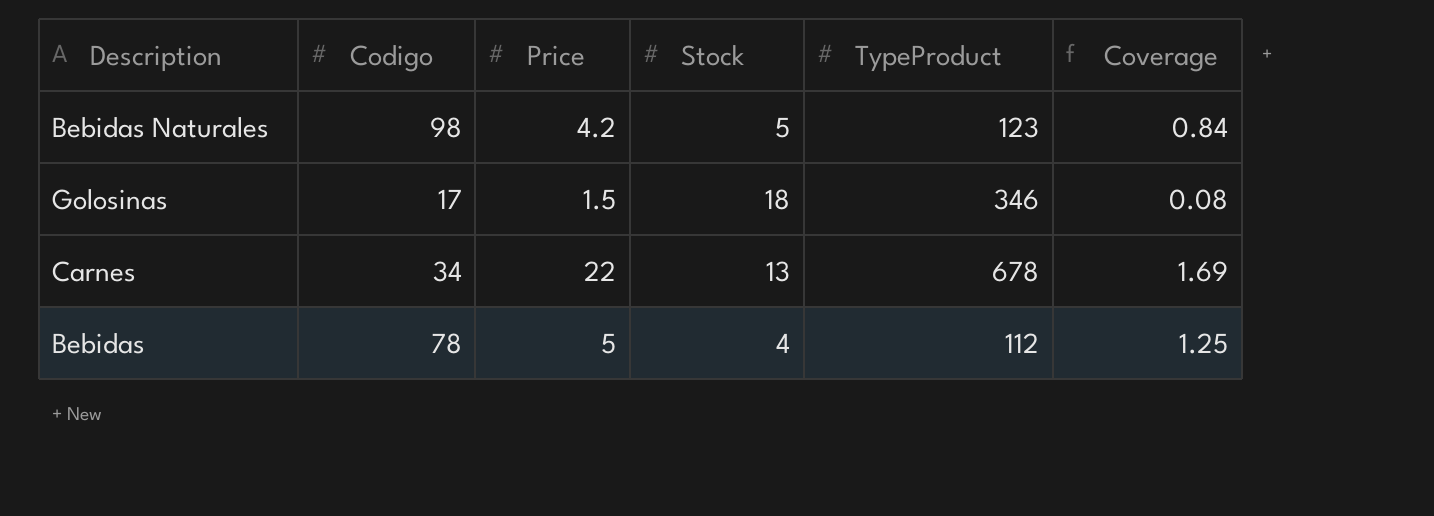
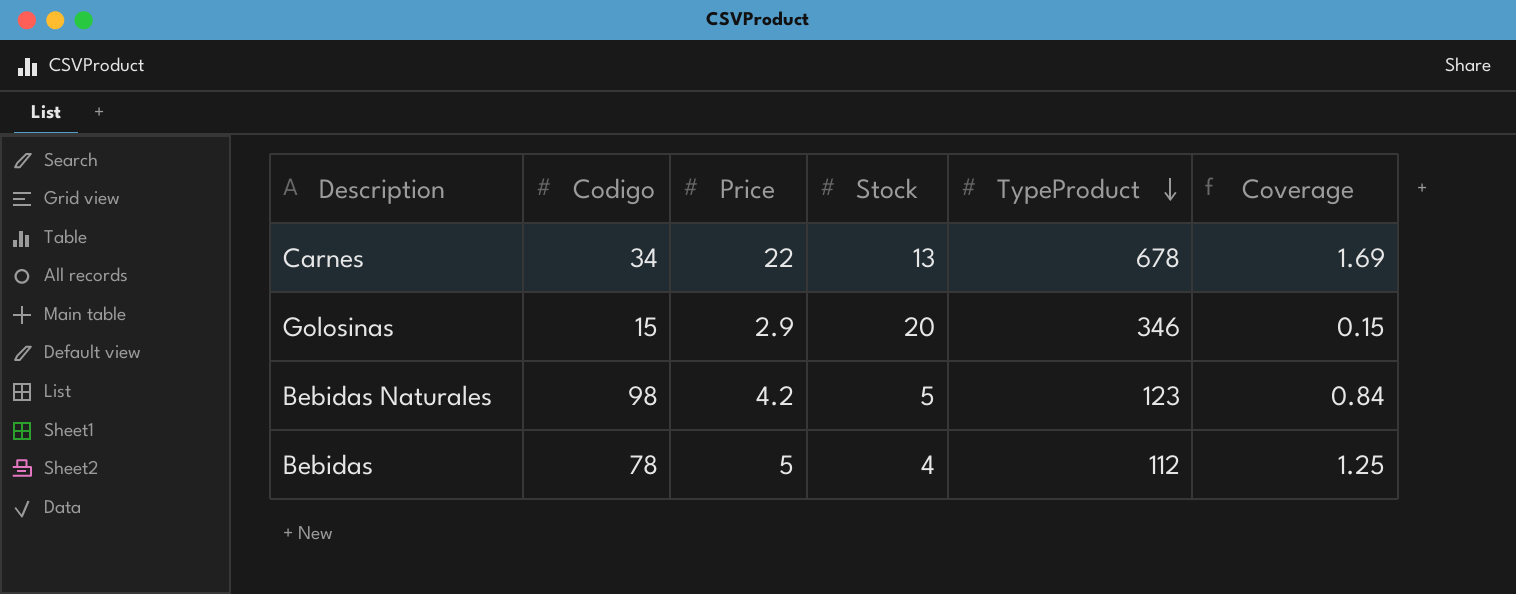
row order: none -> TypeProduct descending
Golosinas | Codigo: 17 -> 15
Golosinas | Price: 1.5 -> 2.9
Golosinas | Stock: 18 -> 20
Golosinas | Coverage: 0.08 -> 0.15

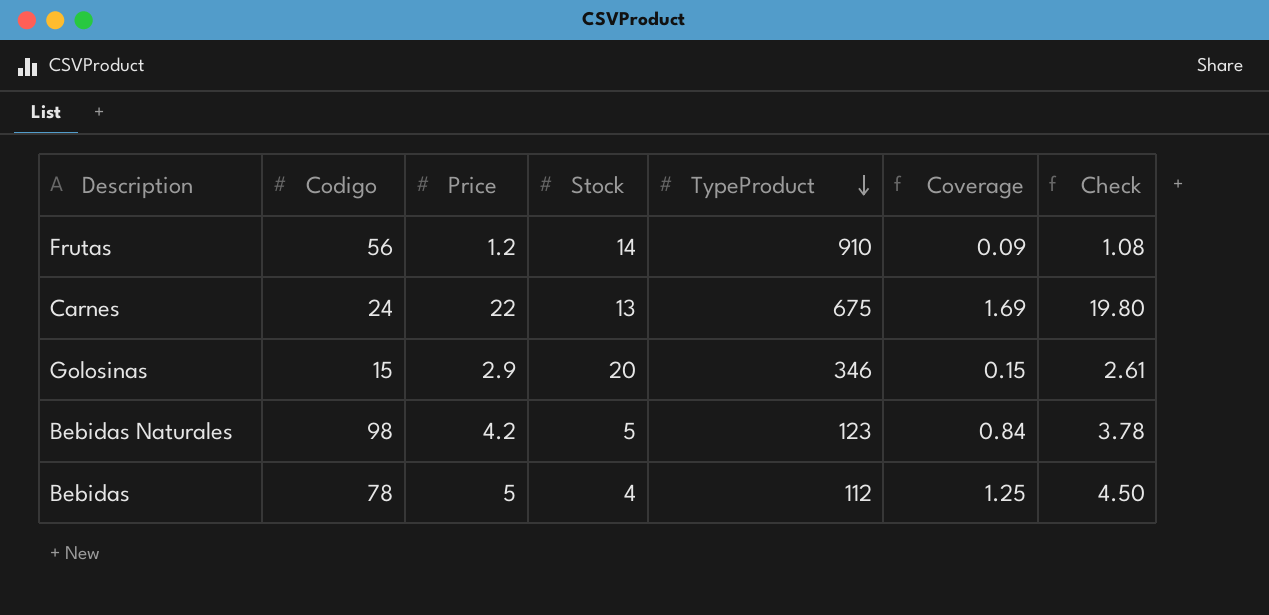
column Check | formula: none -> [Price] * 0.9
row Frutas: none -> 56 | 1.2 | 14 | 910 | 0.09 | 1.08
Carnes | Codigo: 34 -> 24
Carnes | TypeProduct: 678 -> 675

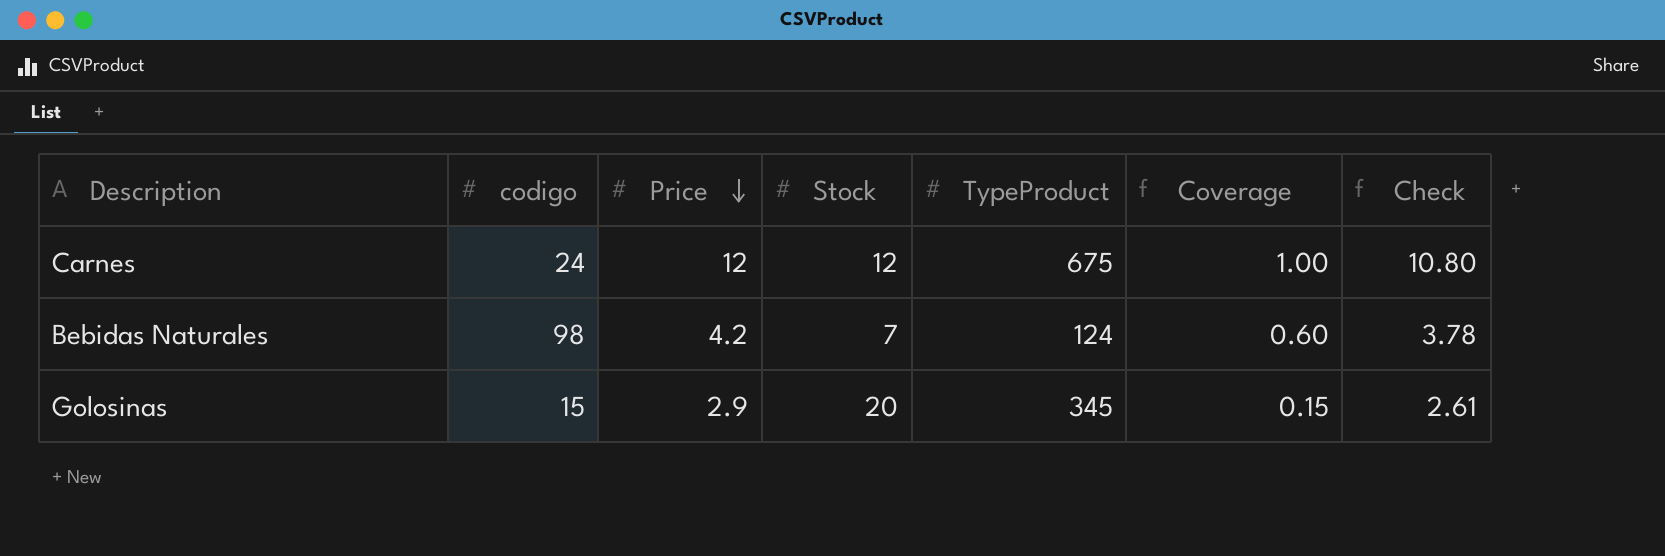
row order: TypeProduct descending -> Price descending
column name: Codigo -> codigo
row Frutas: 56 | 1.2 | 14 | 910 | 0.09 | 1.08 -> none
row Bebidas: 78 | 5 | 4 | 112 | 1.25 | 4.50 -> none
Carnes | Price: 22 -> 12
Carnes | Stock: 13 -> 12
Carnes | Coverage: 1.69 -> 1.00
Carnes | Check: 19.80 -> 10.80
Bebidas Naturales | Stock: 5 -> 7
Bebidas Naturales | TypeProduct: 123 -> 124
Bebidas Naturales | Coverage: 0.84 -> 0.60
Golosinas | TypeProduct: 346 -> 345

